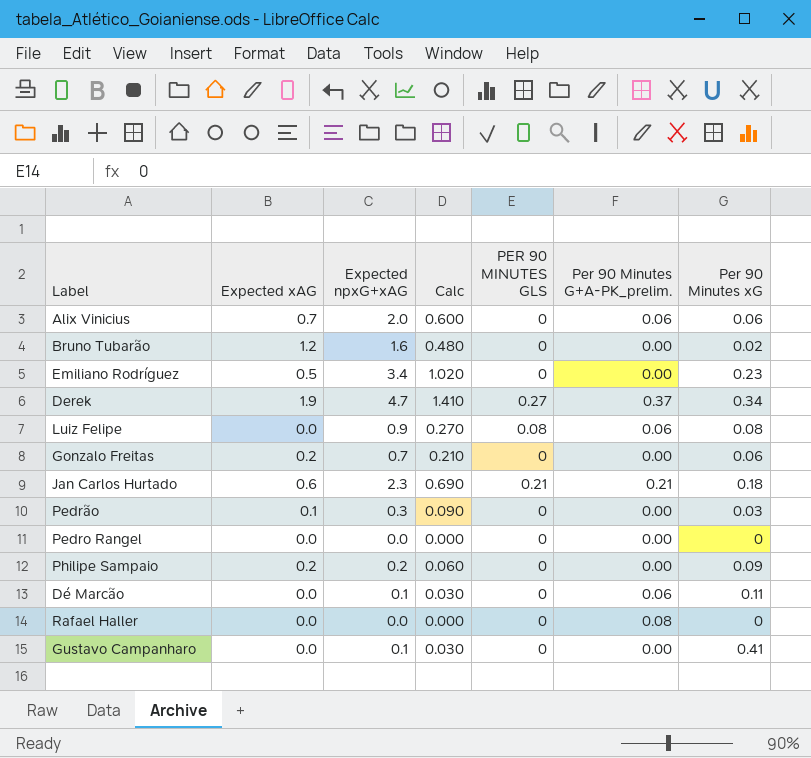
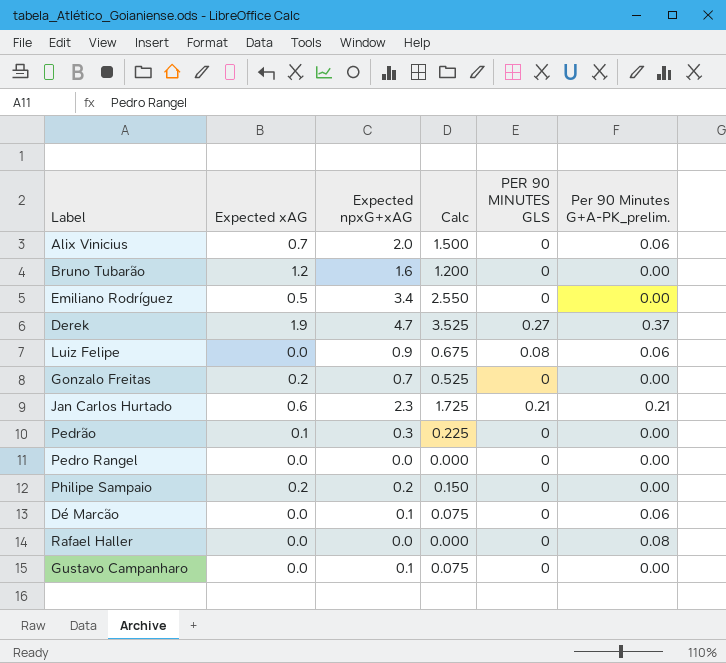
column Per 90 Minutes xG | position: 7 -> none
column Calc | formula: [Expected npxG+xAG] * 0.3 -> [Expected npxG+xAG] * 0.75

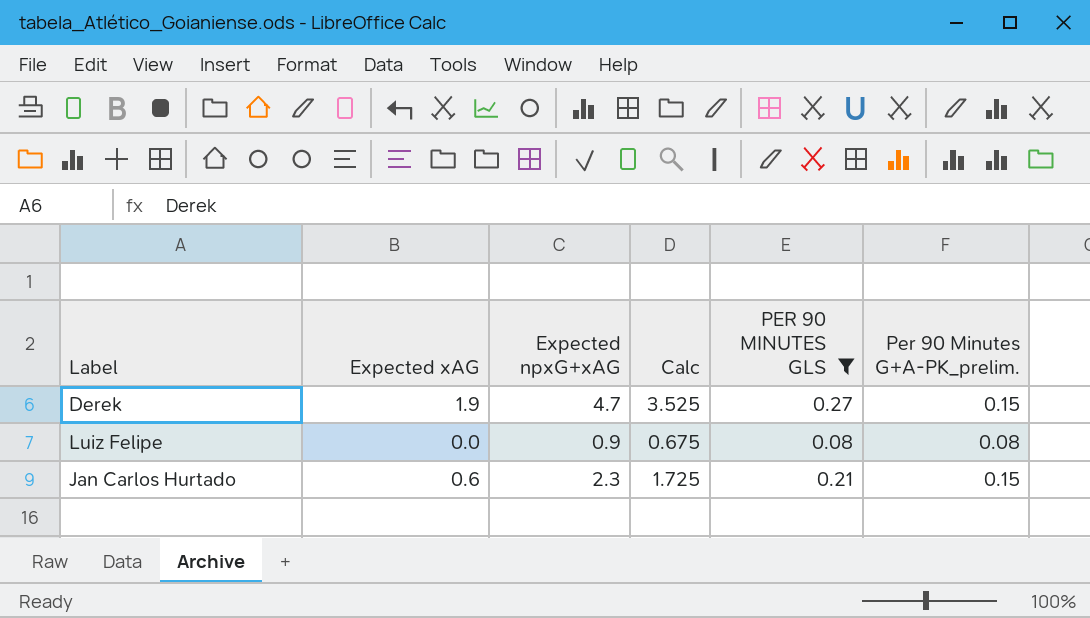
filter: none -> PER 90 MINUTES GLS != 0
Derek | Per 90 Minutes G+A-PK_prelim.: 0.37 -> 0.15
Luiz Felipe | Per 90 Minutes G+A-PK_prelim.: 0.06 -> 0.08
Jan Carlos Hurtado | Per 90 Minutes G+A-PK_prelim.: 0.21 -> 0.15

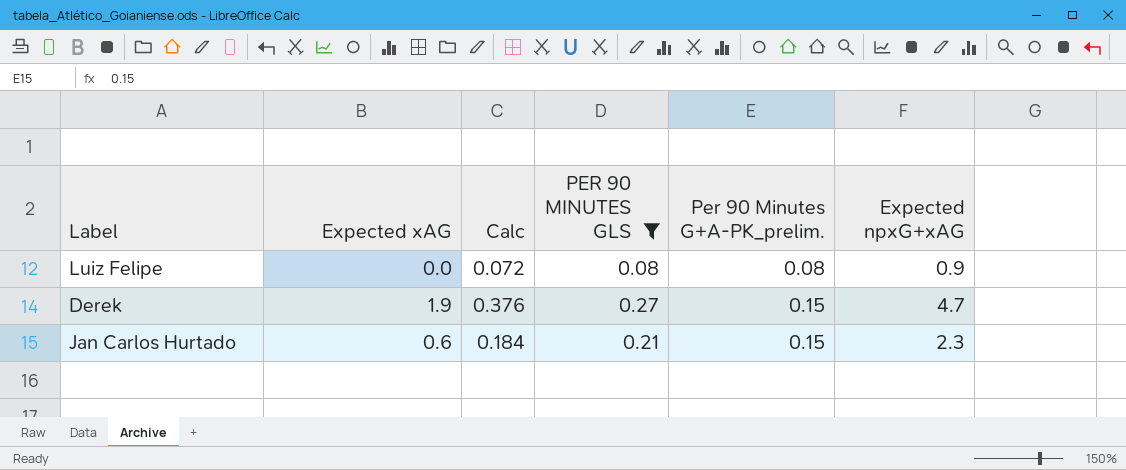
row order: none -> Per 90 Minutes G+A-PK_prelim. ascending
column Calc | formula: [Expected npxG+xAG] * 0.75 -> [Expected npxG+xAG] * 0.08
column Expected npxG+xAG | position: 3 -> 6

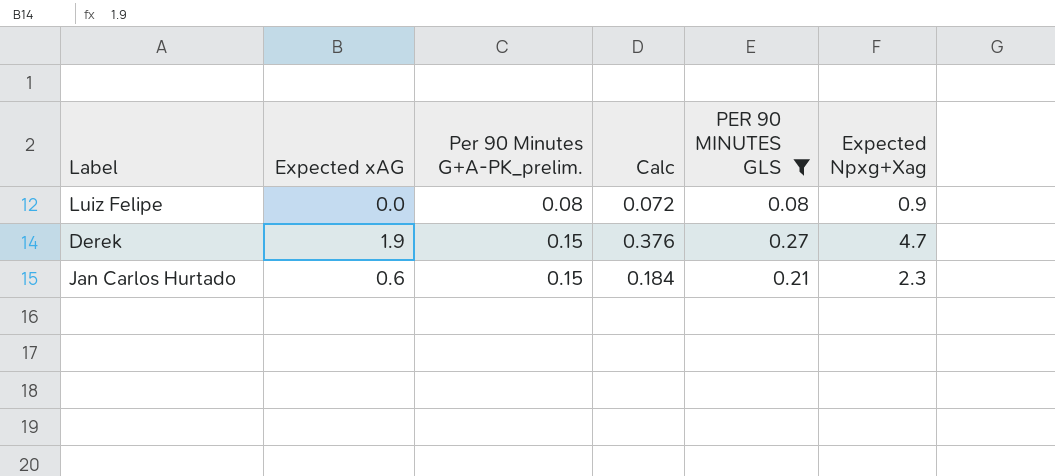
column Per 90 Minutes G+A-PK_prelim. | position: 5 -> 3
column name: Expected npxG+xAG -> Expected Npxg+Xag

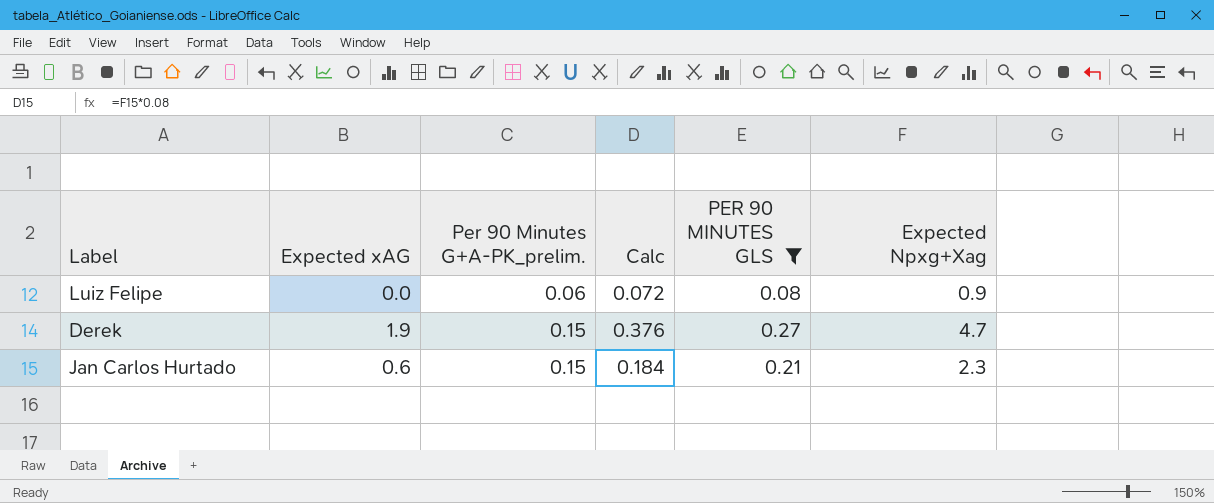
Luiz Felipe | Per 90 Minutes G+A-PK_prelim.: 0.08 -> 0.06

